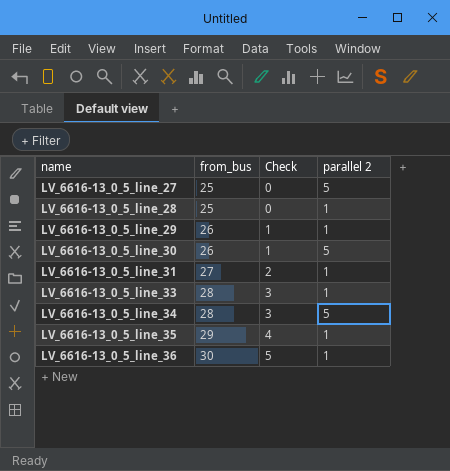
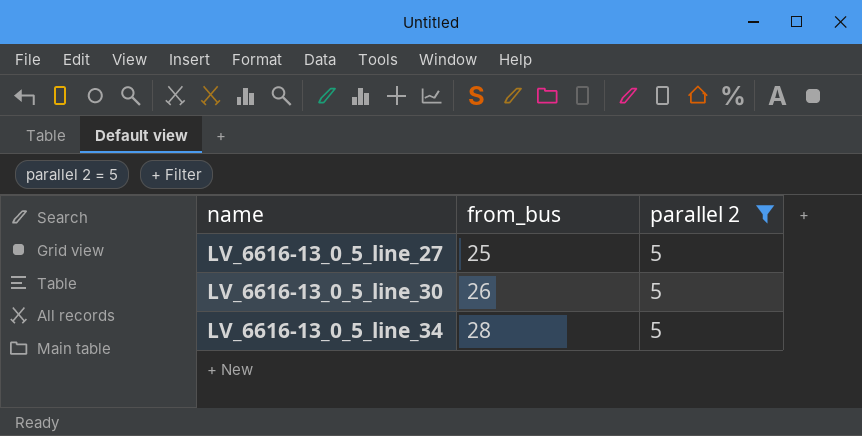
filter: none -> parallel 2 = 5
column Check | formula: [from_bus] - 25 -> none

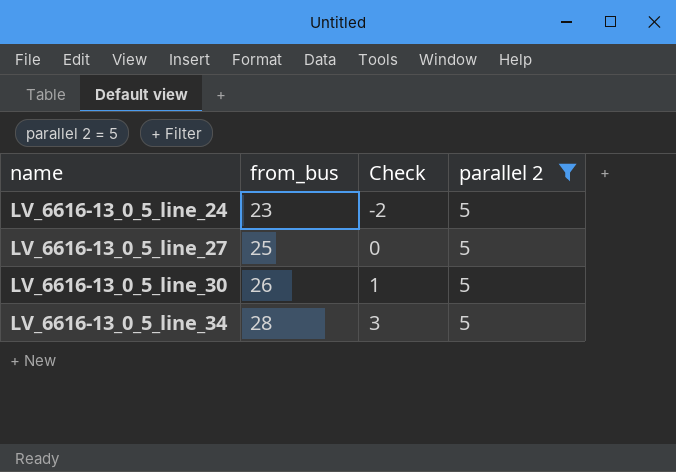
column Check | formula: none -> [from_bus] - 25
row LV_6616-13_0_5_line_24: none -> 23 | -2 | 5

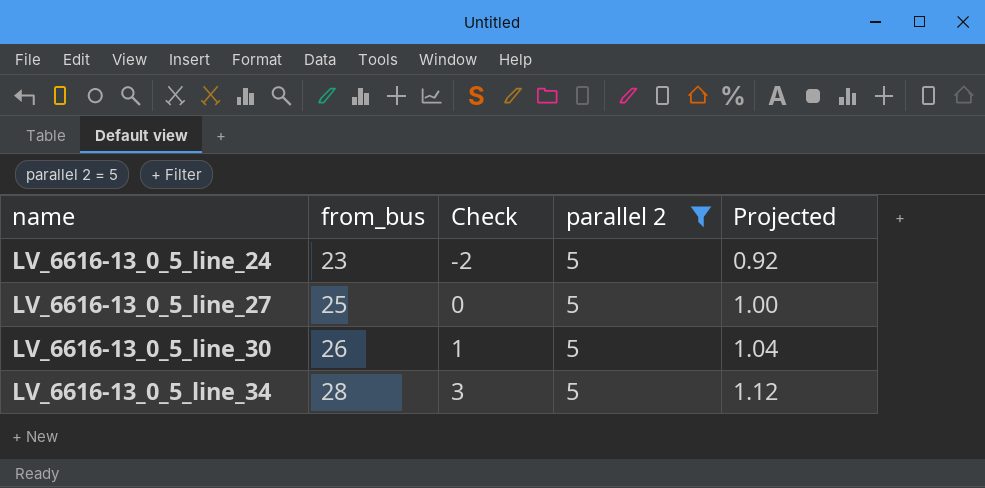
column Projected | formula: none -> [from_bus] * 0.04

